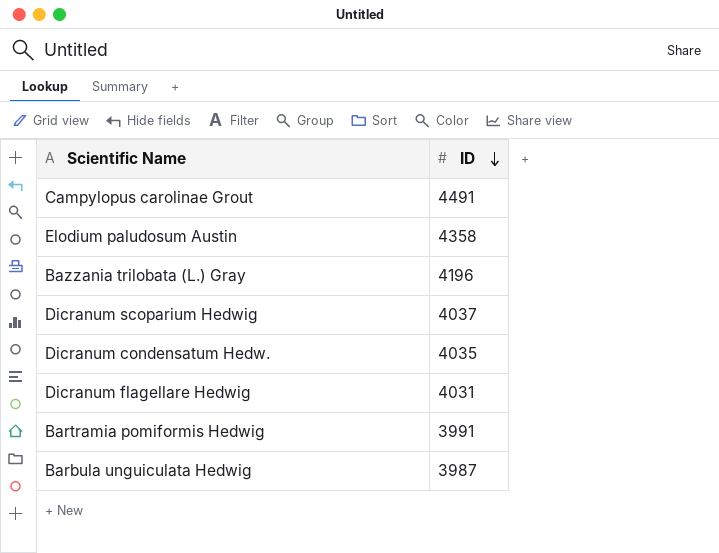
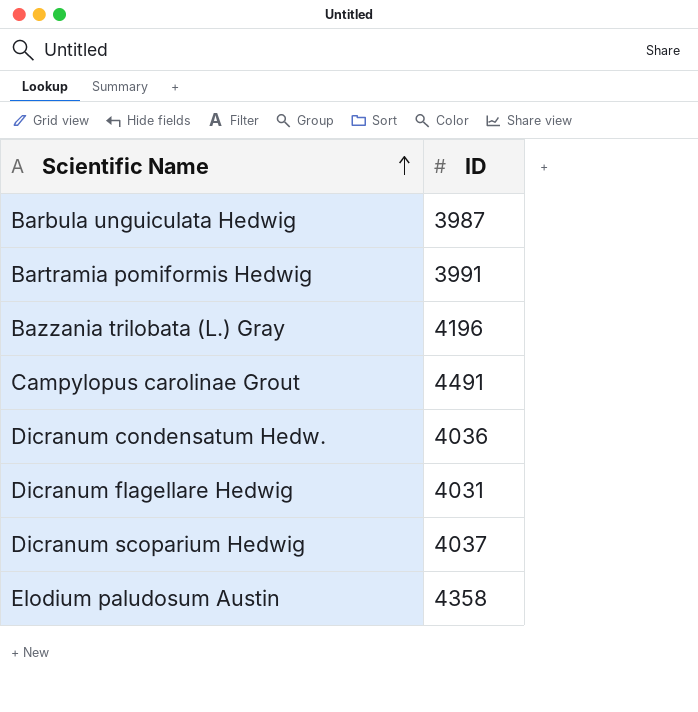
row order: ID descending -> Scientific Name ascending
Dicranum condensatum Hedw. | ID: 4035 -> 4036

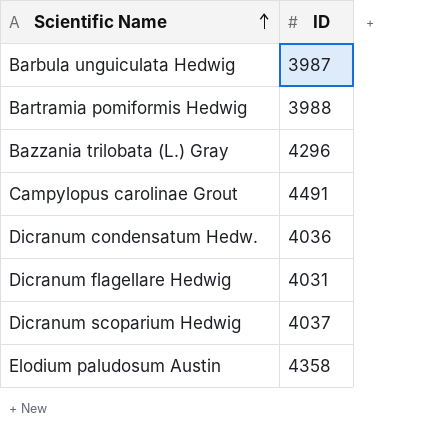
Bartramia pomiformis Hedwig | ID: 3991 -> 3988
Bazzania trilobata (L.) Gray | ID: 4196 -> 4296

